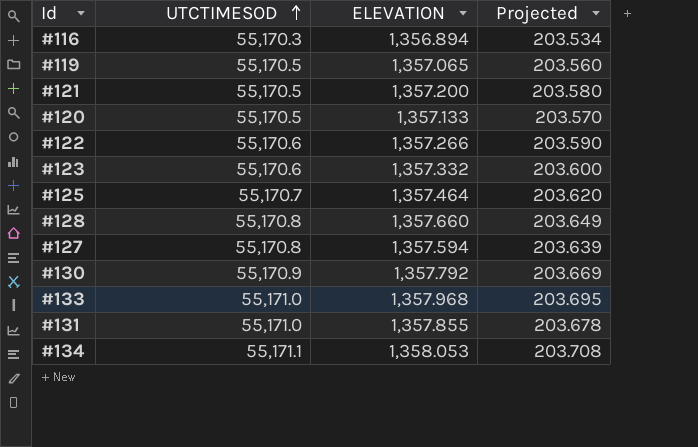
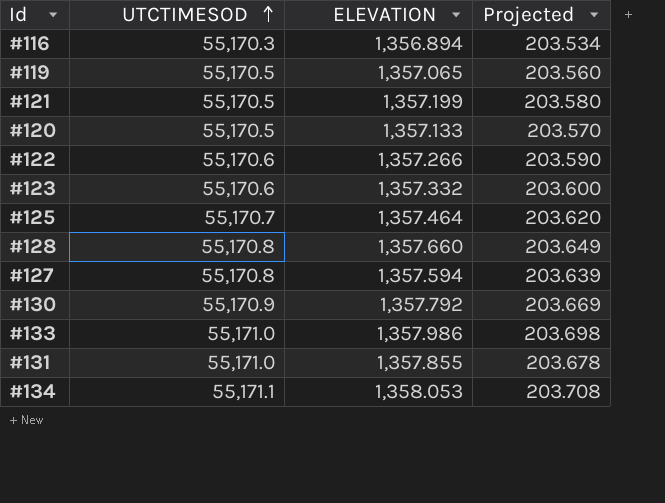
#121 | ELEVATION: 1,357.200 -> 1,357.199
#133 | ELEVATION: 1,357.968 -> 1,357.986
#133 | Projected: 203.695 -> 203.698

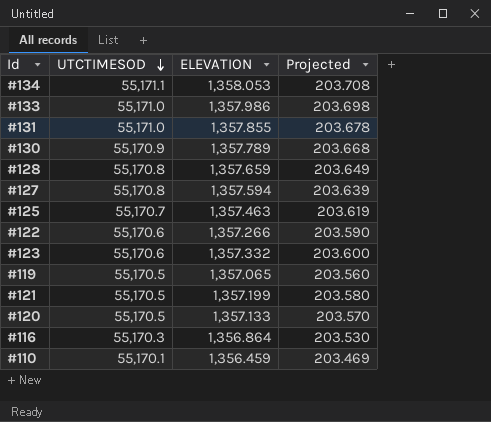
row order: UTCTIMESOD ascending -> UTCTIMESOD descending
#130 | ELEVATION: 1,357.792 -> 1,357.789
#130 | Projected: 203.669 -> 203.668
#128 | ELEVATION: 1,357.660 -> 1,357.659
#125 | ELEVATION: 1,357.464 -> 1,357.463
#125 | Projected: 203.620 -> 203.619
#116 | ELEVATION: 1,356.894 -> 1,356.864
#116 | Projected: 203.534 -> 203.530
row #110: none -> 55,170.1 | 1,356.459 | 203.469

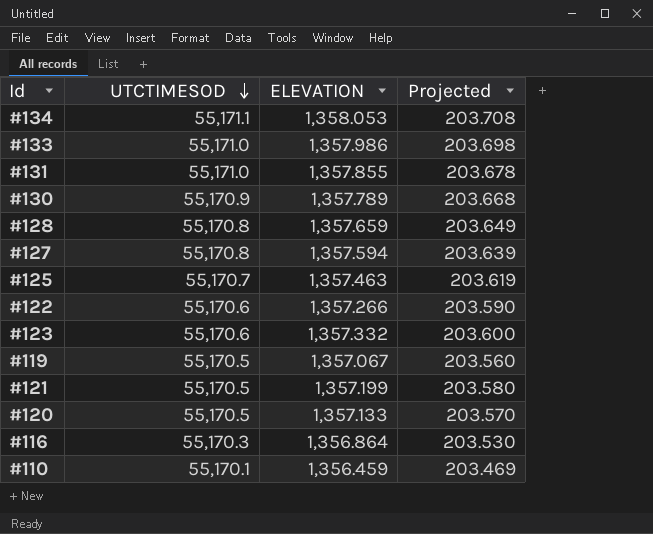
#119 | ELEVATION: 1,357.065 -> 1,357.067

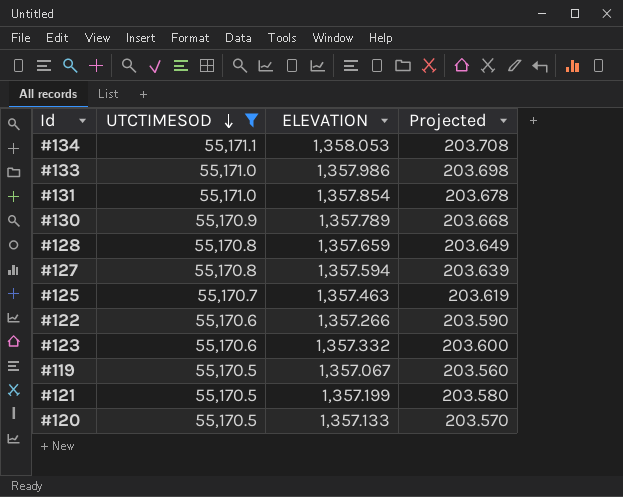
filter: none -> UTCTIMESOD >= 55,170.5
#131 | ELEVATION: 1,357.855 -> 1,357.854

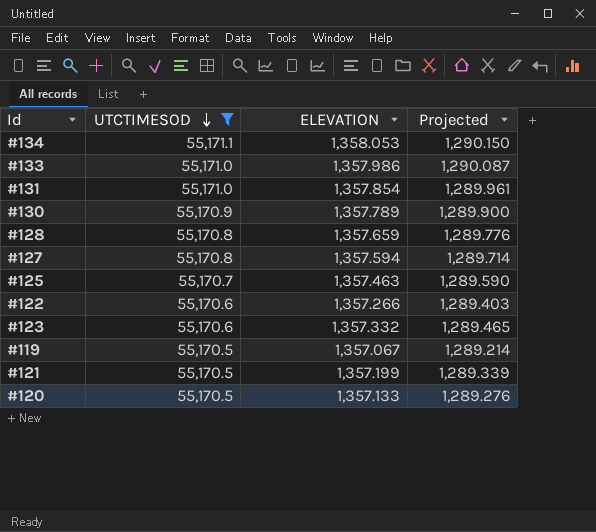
column Projected | formula: [ELEVATION] * 0.15 -> [ELEVATION] * 0.95

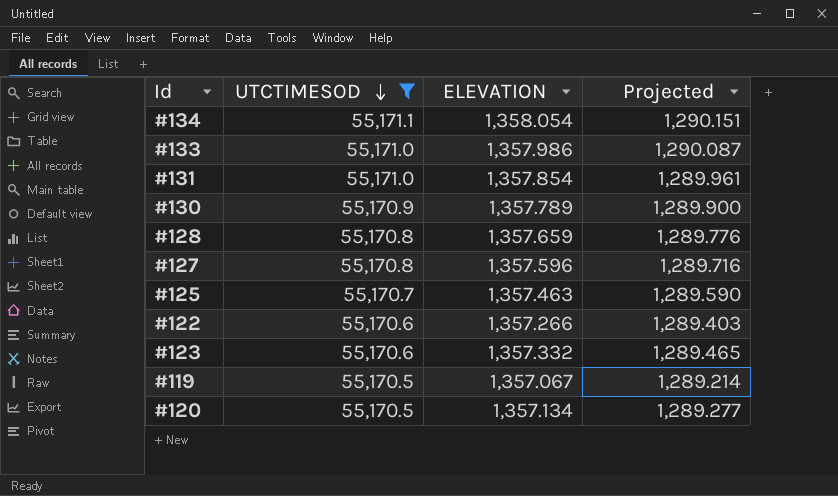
row #121: 55,170.5 | 1,357.199 | 1,289.339 -> none
#134 | ELEVATION: 1,358.053 -> 1,358.054
#134 | Projected: 1,290.150 -> 1,290.151
#127 | ELEVATION: 1,357.594 -> 1,357.596
#127 | Projected: 1,289.714 -> 1,289.716
#120 | ELEVATION: 1,357.133 -> 1,357.134
#120 | Projected: 1,289.276 -> 1,289.277

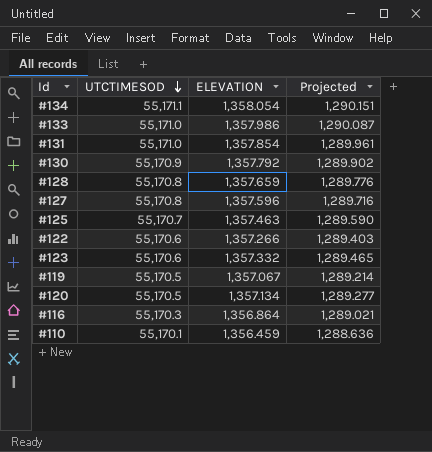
filter: UTCTIMESOD >= 55,170.5 -> none
#130 | ELEVATION: 1,357.789 -> 1,357.792
#130 | Projected: 1,289.900 -> 1,289.902

